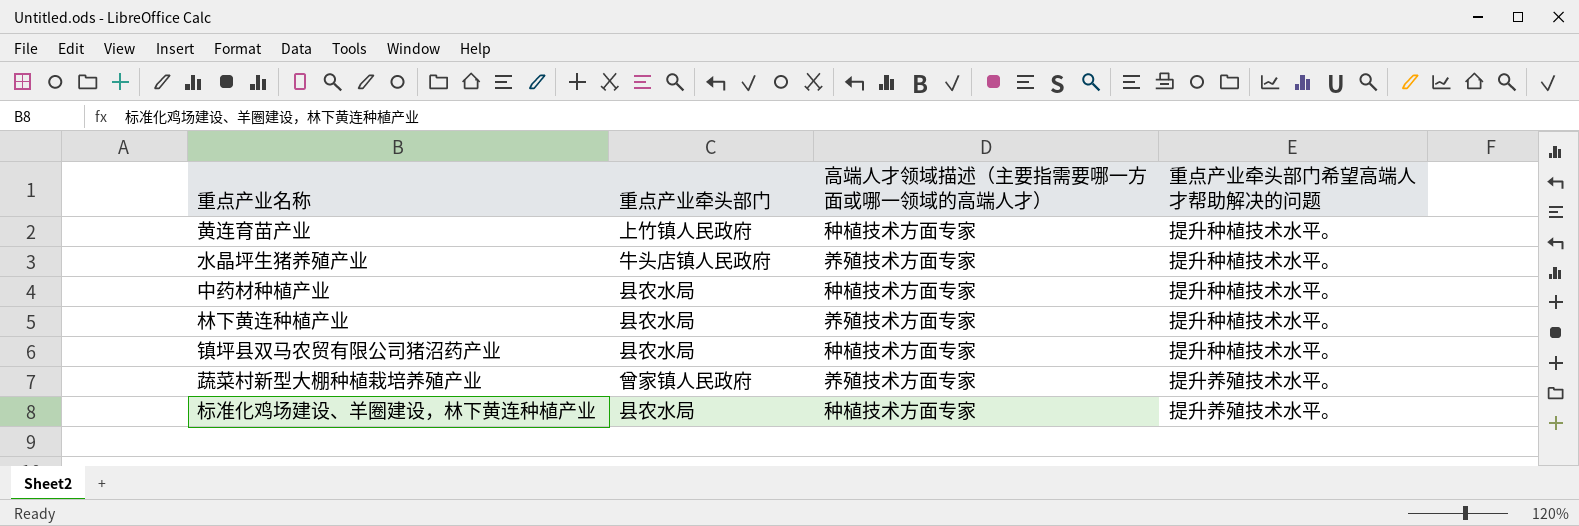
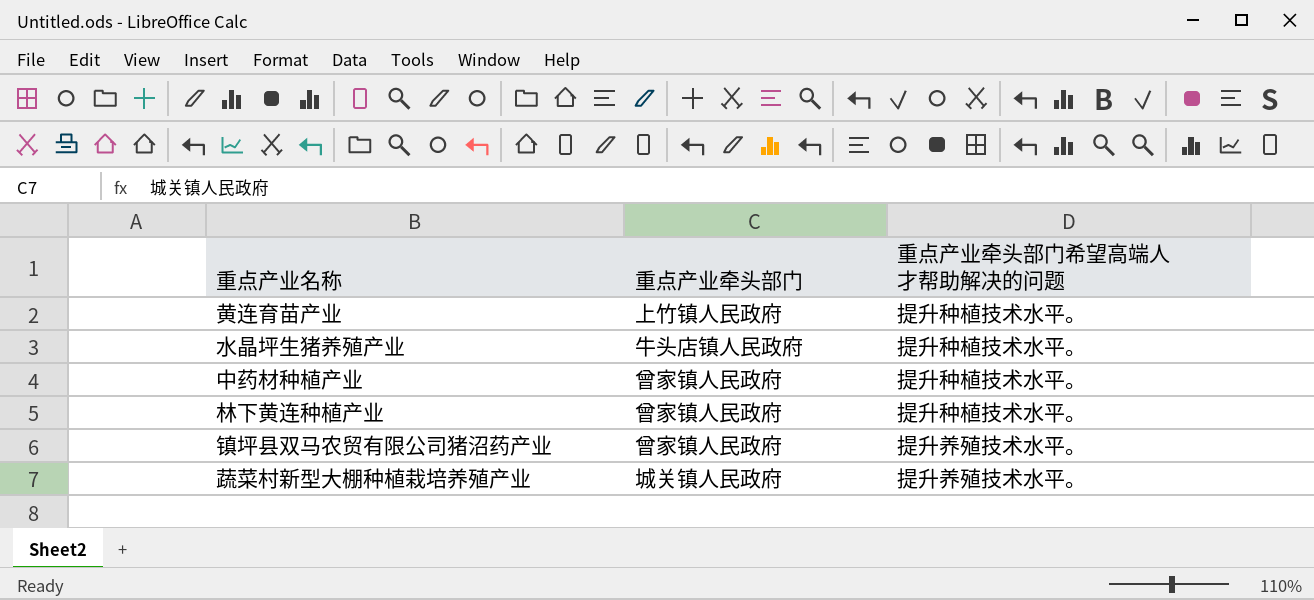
column 高端人才领域描述（主要指需要哪一方面或哪一领域的高端人才） | position: 3 -> none
row 标准化鸡场建设、羊圈建设，林下黄连种植产业: 县农水局 | 种植技术方面专家 | 提升养殖技术水平。 -> none
中药材种植产业 | 重点产业牵头部门: 县农水局 -> 曾家镇人民政府
林下黄连种植产业 | 重点产业牵头部门: 县农水局 -> 曾家镇人民政府
镇坪县双马农贸有限公司猪沼药产业 | 重点产业牵头部门: 县农水局 -> 曾家镇人民政府
镇坪县双马农贸有限公司猪沼药产业 | 重点产业牵头部门希望高端人才帮助解决的问题: 提升种植技术水平。 -> 提升养殖技术水平。
蔬菜村新型大棚种植栽培养殖产业 | 重点产业牵头部门: 曾家镇人民政府 -> 城关镇人民政府

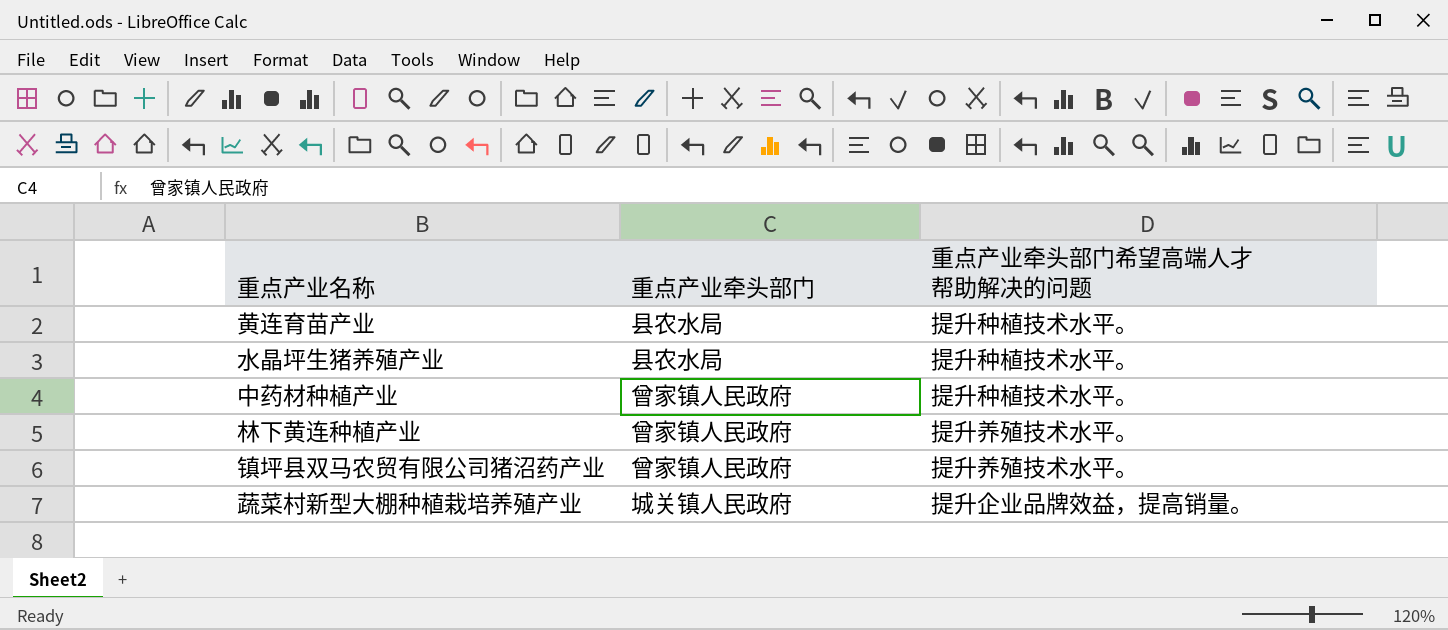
黄连育苗产业 | 重点产业牵头部门: 上竹镇人民政府 -> 县农水局
水晶坪生猪养殖产业 | 重点产业牵头部门: 牛头店镇人民政府 -> 县农水局
林下黄连种植产业 | 重点产业牵头部门希望高端人才帮助解决的问题: 提升种植技术水平。 -> 提升养殖技术水平。
蔬菜村新型大棚种植栽培养殖产业 | 重点产业牵头部门希望高端人才帮助解决的问题: 提升养殖技术水平。 -> 提升企业品牌效益，提高销量。

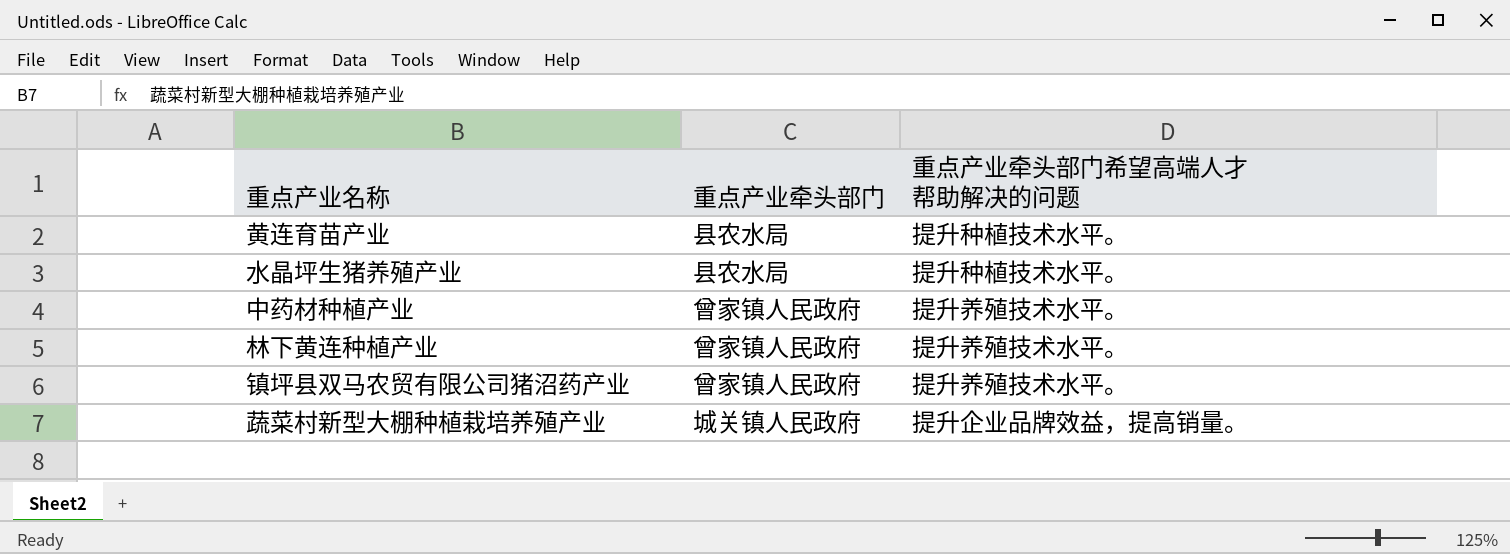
中药材种植产业 | 重点产业牵头部门希望高端人才帮助解决的问题: 提升种植技术水平。 -> 提升养殖技术水平。

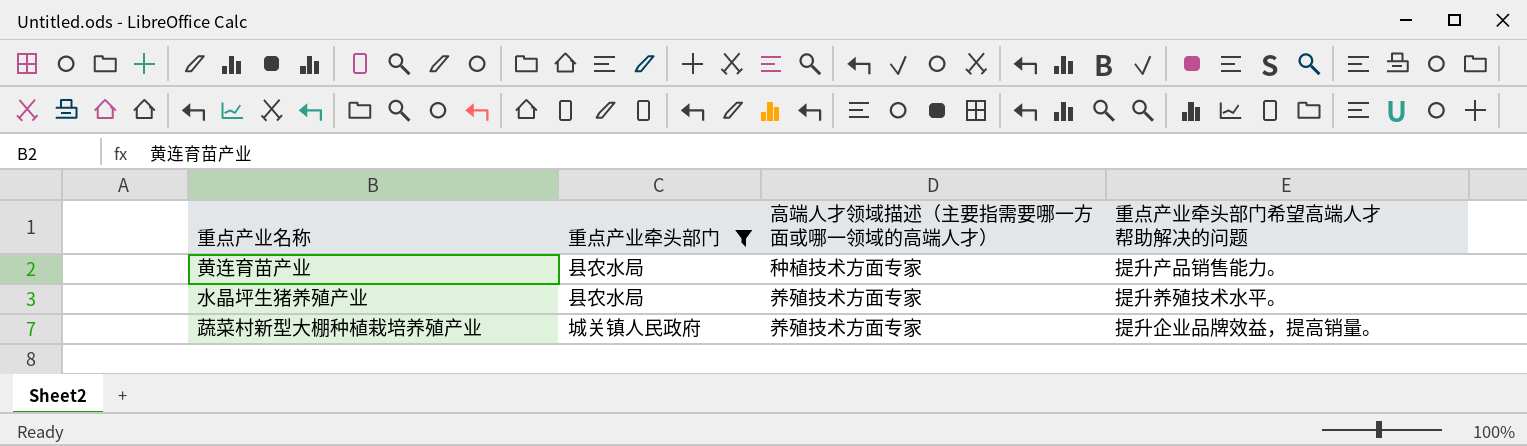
filter: none -> 重点产业牵头部门 != 曾家镇人民政府
column 高端人才领域描述（主要指需要哪一方面或哪一领域的高端人才） | position: none -> 3
黄连育苗产业 | 重点产业牵头部门希望高端人才帮助解决的问题: 提升种植技术水平。 -> 提升产品销售能力。
水晶坪生猪养殖产业 | 重点产业牵头部门希望高端人才帮助解决的问题: 提升种植技术水平。 -> 提升养殖技术水平。

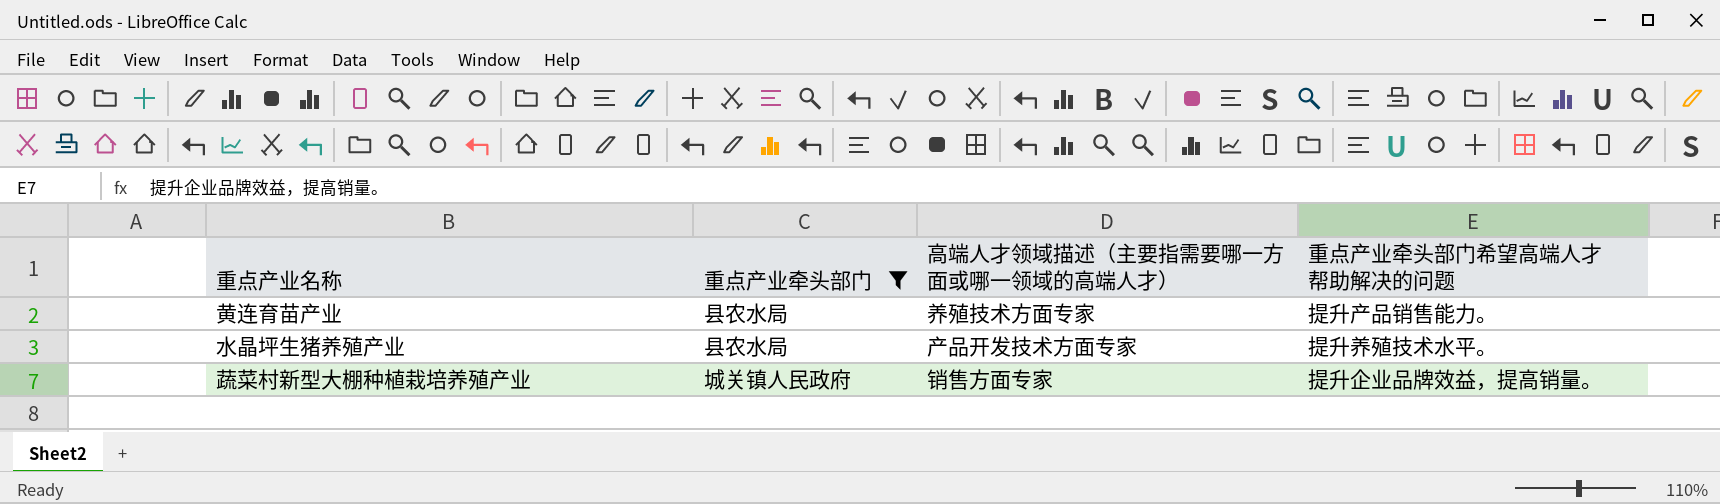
黄连育苗产业 | 高端人才领域描述（主要指需要哪一方面或哪一领域的高端人才）: 种植技术方面专家 -> 养殖技术方面专家
水晶坪生猪养殖产业 | 高端人才领域描述（主要指需要哪一方面或哪一领域的高端人才）: 养殖技术方面专家 -> 产品开发技术方面专家
蔬菜村新型大棚种植栽培养殖产业 | 高端人才领域描述（主要指需要哪一方面或哪一领域的高端人才）: 养殖技术方面专家 -> 销售方面专家

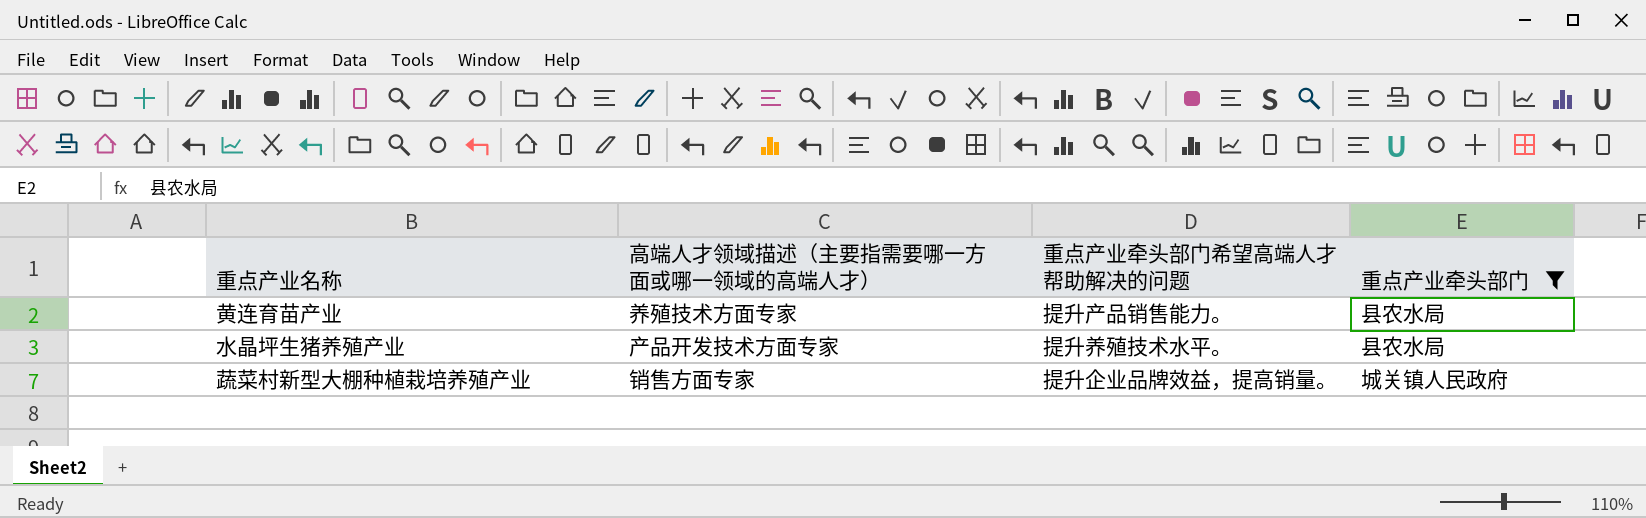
column 重点产业牵头部门 | position: 2 -> 4

